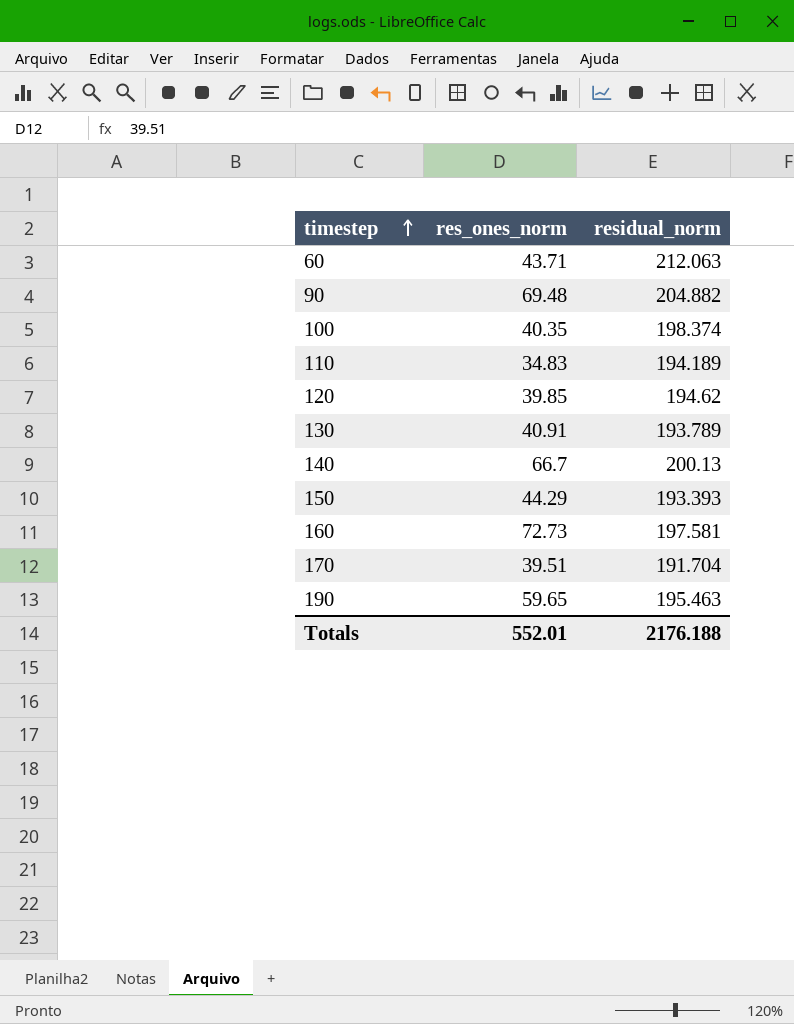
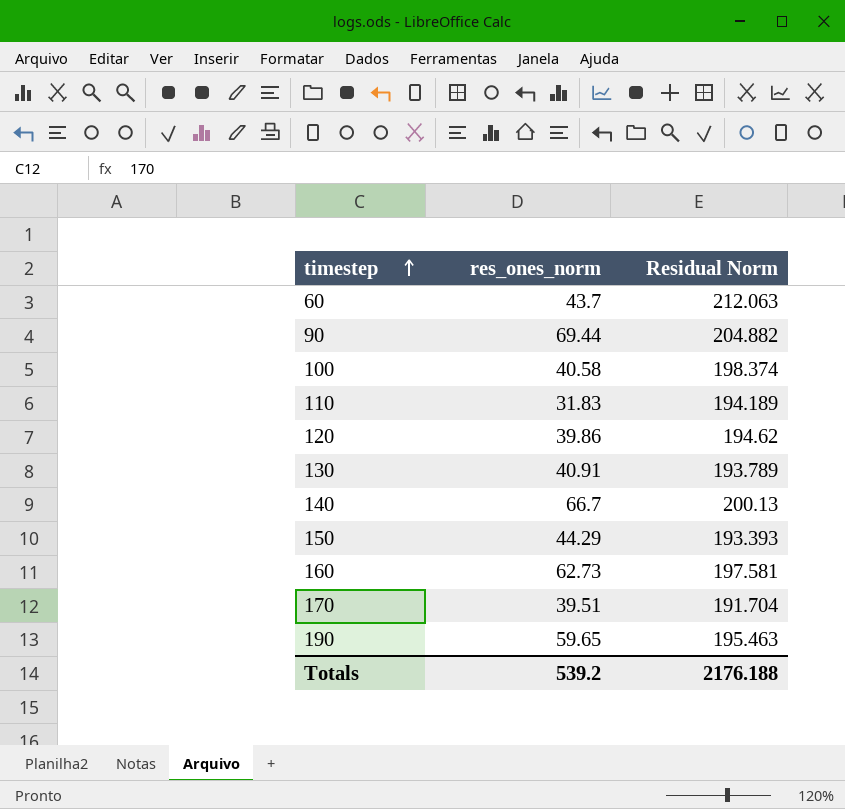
column name: residual_norm -> Residual Norm
60 | res_ones_norm: 43.71 -> 43.7
90 | res_ones_norm: 69.48 -> 69.44
100 | res_ones_norm: 40.35 -> 40.58
110 | res_ones_norm: 34.83 -> 31.83
120 | res_ones_norm: 39.85 -> 39.86
160 | res_ones_norm: 72.73 -> 62.73
Totals | res_ones_norm: 552.01 -> 539.2

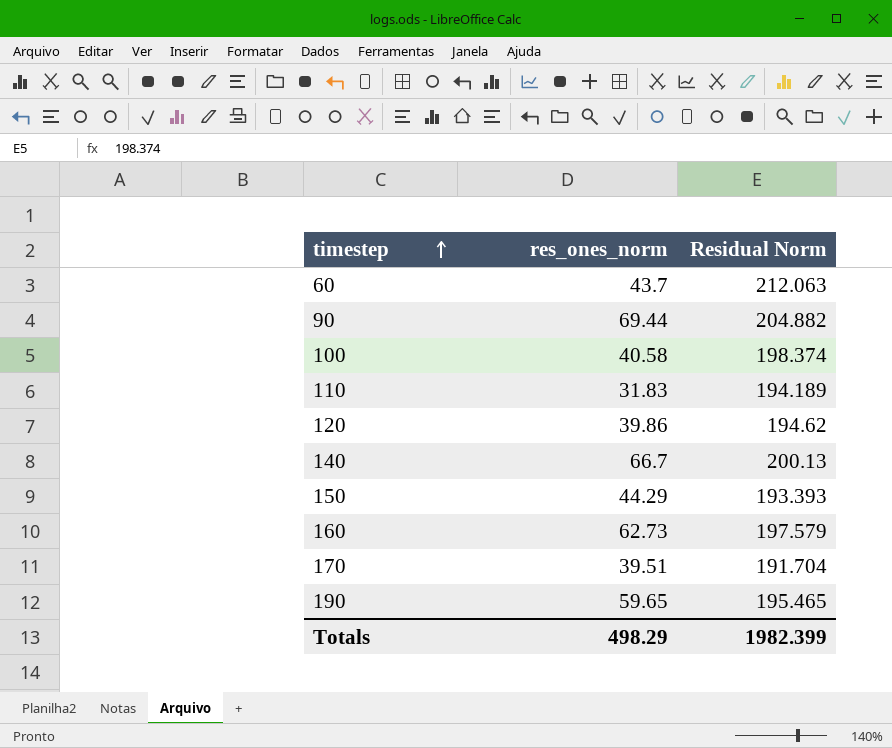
row 130: 40.91 | 193.789 -> none
160 | Residual Norm: 197.581 -> 197.579
190 | Residual Norm: 195.463 -> 195.465
Totals | res_ones_norm: 539.2 -> 498.29
Totals | Residual Norm: 2176.188 -> 1982.399

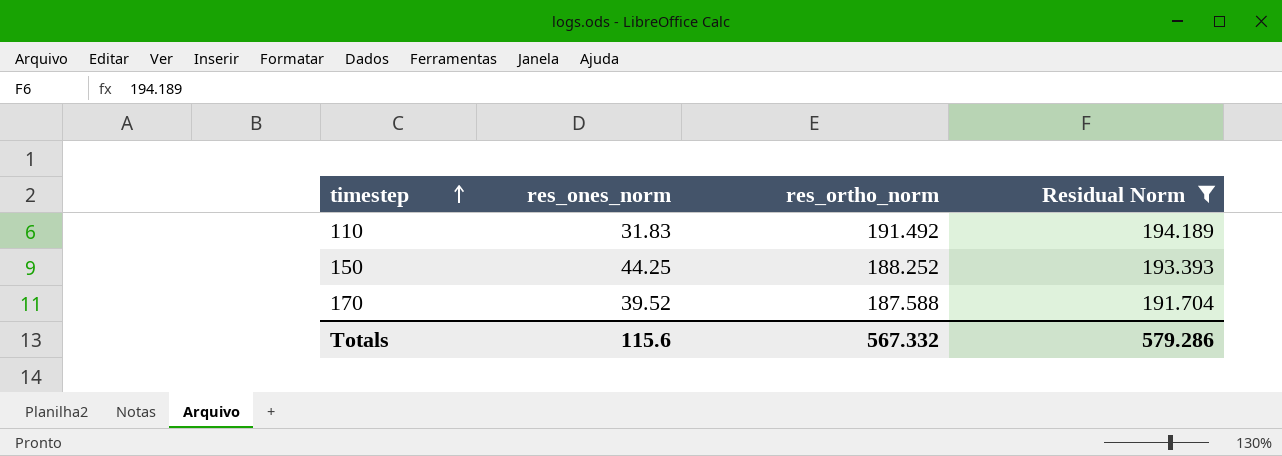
filter: none -> Residual Norm <= 194.189
column res_ortho_norm | position: none -> 3
150 | res_ones_norm: 44.29 -> 44.25
170 | res_ones_norm: 39.51 -> 39.52
Totals | res_ones_norm: 498.29 -> 115.6
Totals | Residual Norm: 1982.399 -> 579.286

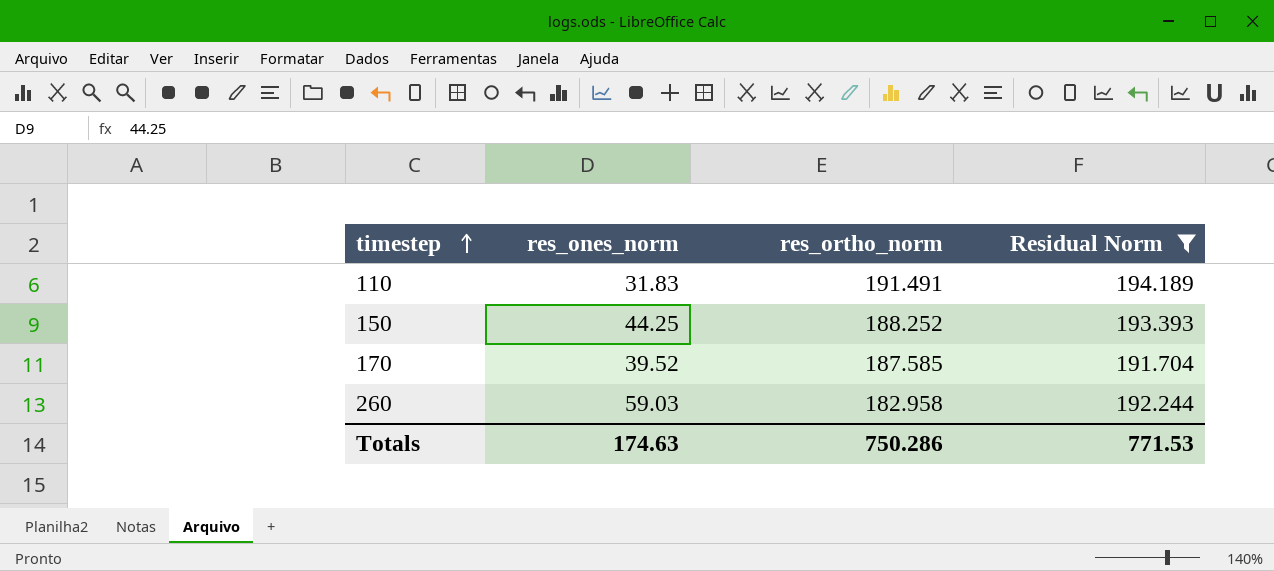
110 | res_ortho_norm: 191.492 -> 191.491
170 | res_ortho_norm: 187.588 -> 187.585
row 260: none -> 59.03 | 182.958 | 192.244
Totals | res_ones_norm: 115.6 -> 174.63
Totals | res_ortho_norm: 567.332 -> 750.286
Totals | Residual Norm: 579.286 -> 771.53

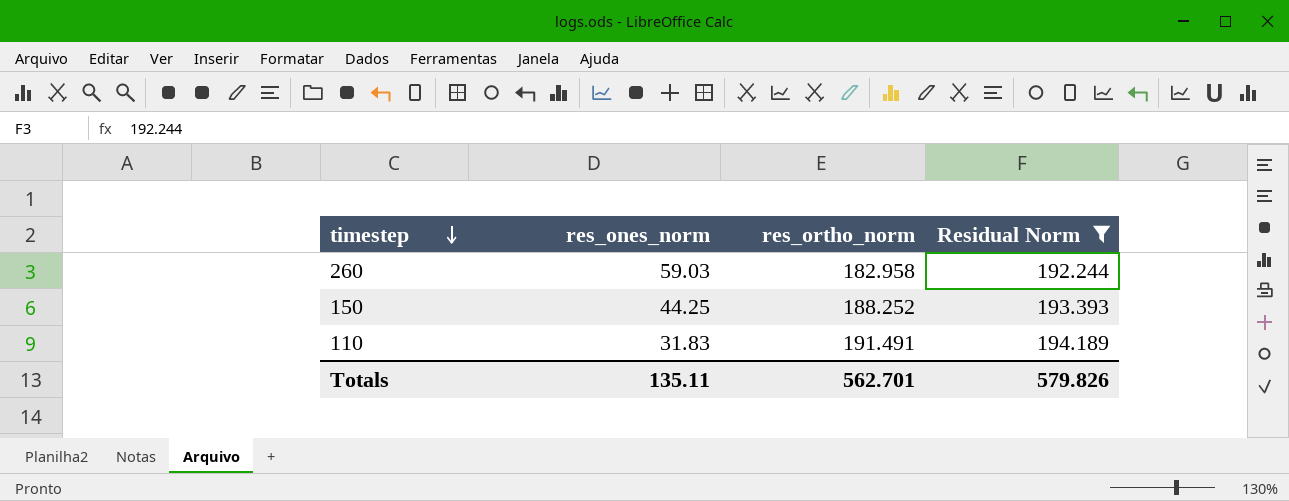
row order: timestep ascending -> timestep descending
row 170: 39.52 | 187.585 | 191.704 -> none
Totals | res_ones_norm: 174.63 -> 135.11
Totals | res_ortho_norm: 750.286 -> 562.701
Totals | Residual Norm: 771.53 -> 579.826

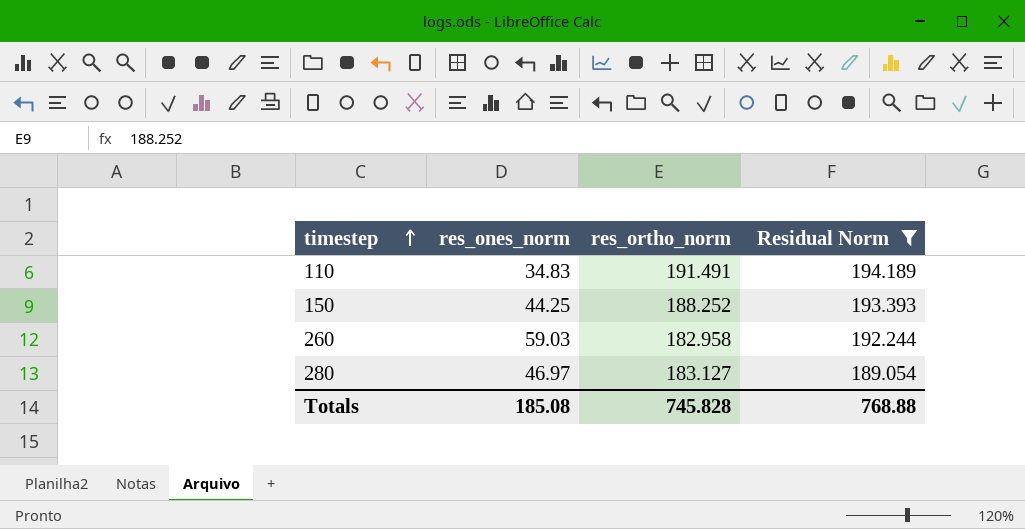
row order: timestep descending -> timestep ascending
110 | res_ones_norm: 31.83 -> 34.83
row 280: none -> 46.97 | 183.127 | 189.054
Totals | res_ones_norm: 135.11 -> 185.08
Totals | res_ortho_norm: 562.701 -> 745.828
Totals | Residual Norm: 579.826 -> 768.88

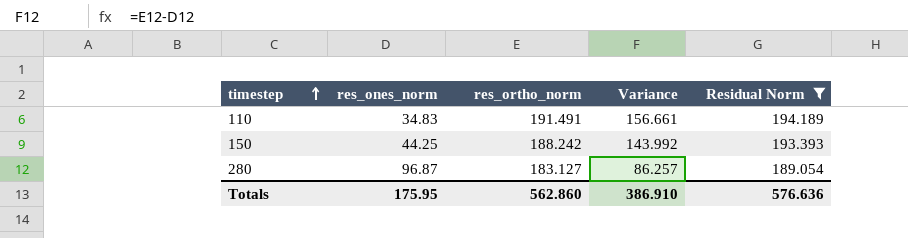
column Variance | formula: none -> [res_ortho_norm] - [res_ones_norm]
row 260: 59.03 | 182.958 | 192.244 -> none
150 | res_ortho_norm: 188.252 -> 188.242
280 | res_ones_norm: 46.97 -> 96.87
Totals | res_ones_norm: 185.08 -> 175.95
Totals | res_ortho_norm: 745.828 -> 562.860
Totals | Residual Norm: 768.88 -> 576.636

